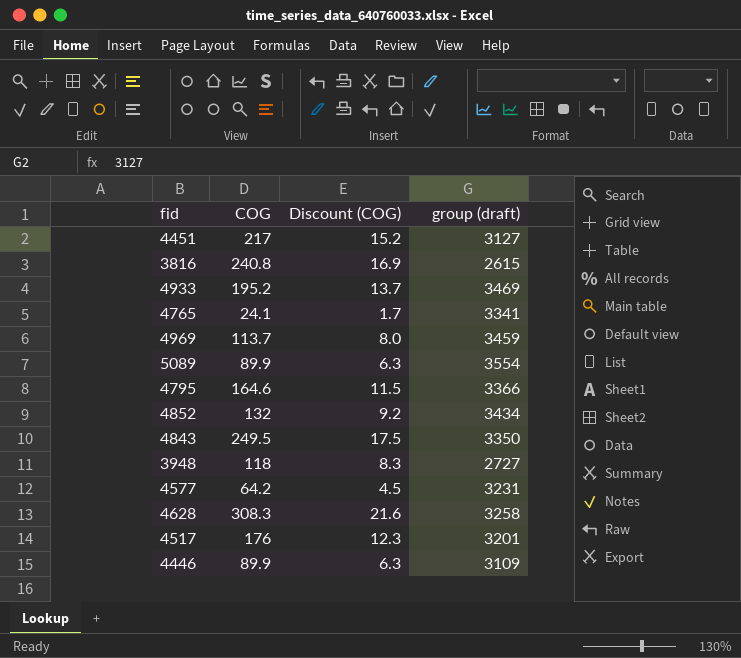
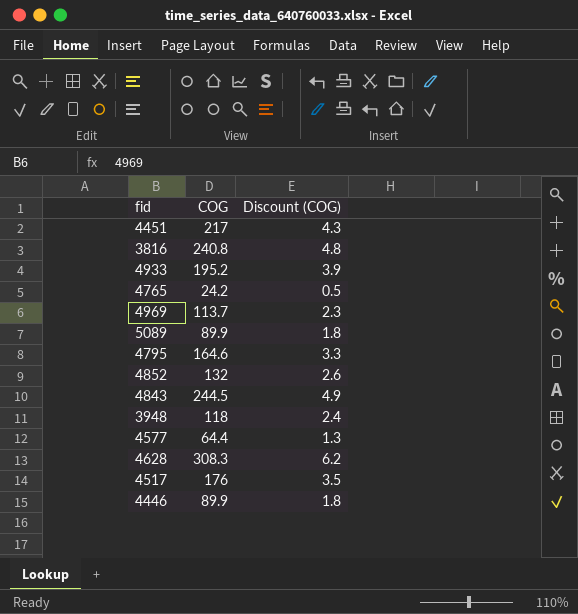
column group (draft) | position: 4 -> none
column Discount (COG) | formula: [COG] * 0.07 -> [COG] * 0.02
4765 | COG: 24.1 -> 24.2
4843 | COG: 249.5 -> 244.5
4577 | COG: 64.2 -> 64.4

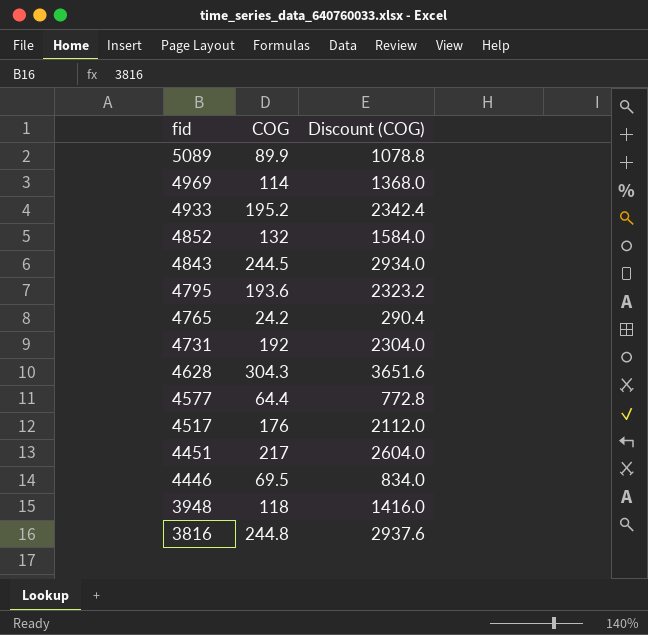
row order: none -> fid descending
column Discount (COG) | formula: [COG] * 0.02 -> [COG] * 12
4969 | COG: 113.7 -> 114
4795 | COG: 164.6 -> 193.6
row 4731: none -> 192 | 2304.0
4628 | COG: 308.3 -> 304.3
4446 | COG: 89.9 -> 69.5
3816 | COG: 240.8 -> 244.8

